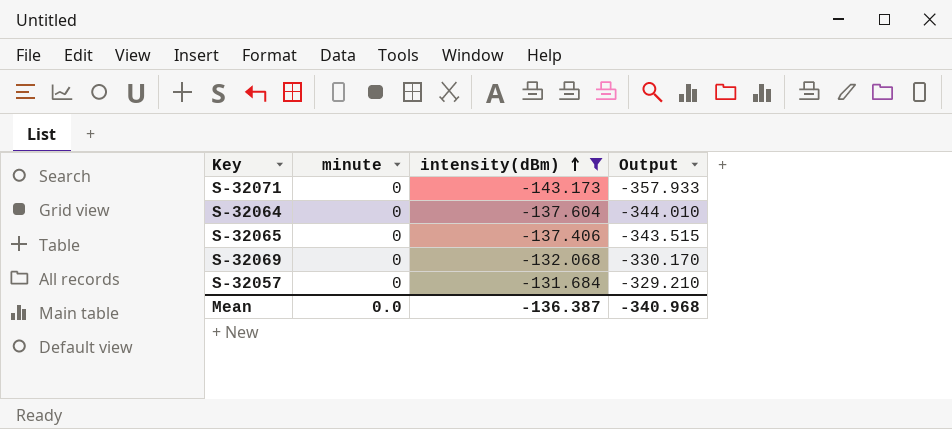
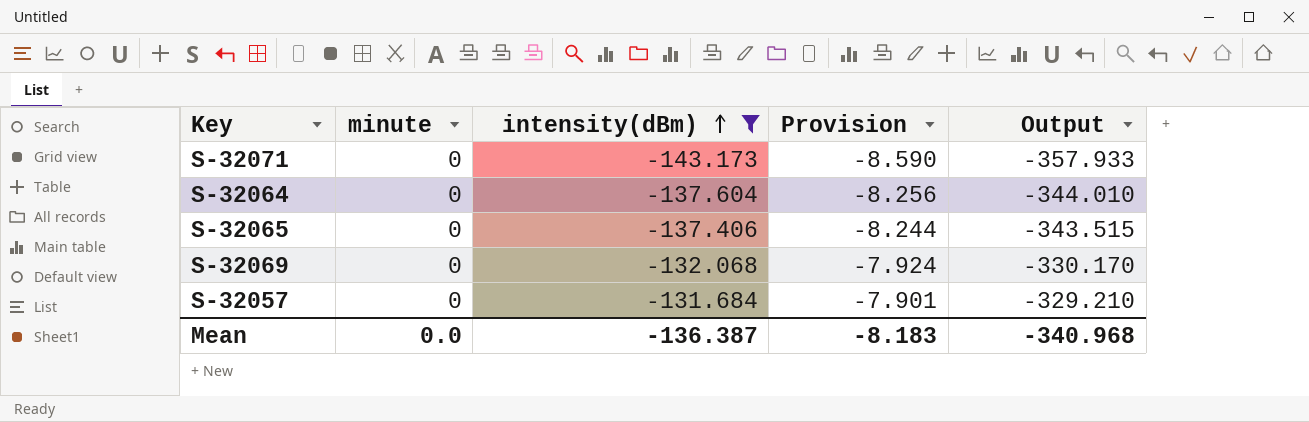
column Provision | formula: none -> [intensity(dBm)] * 0.06

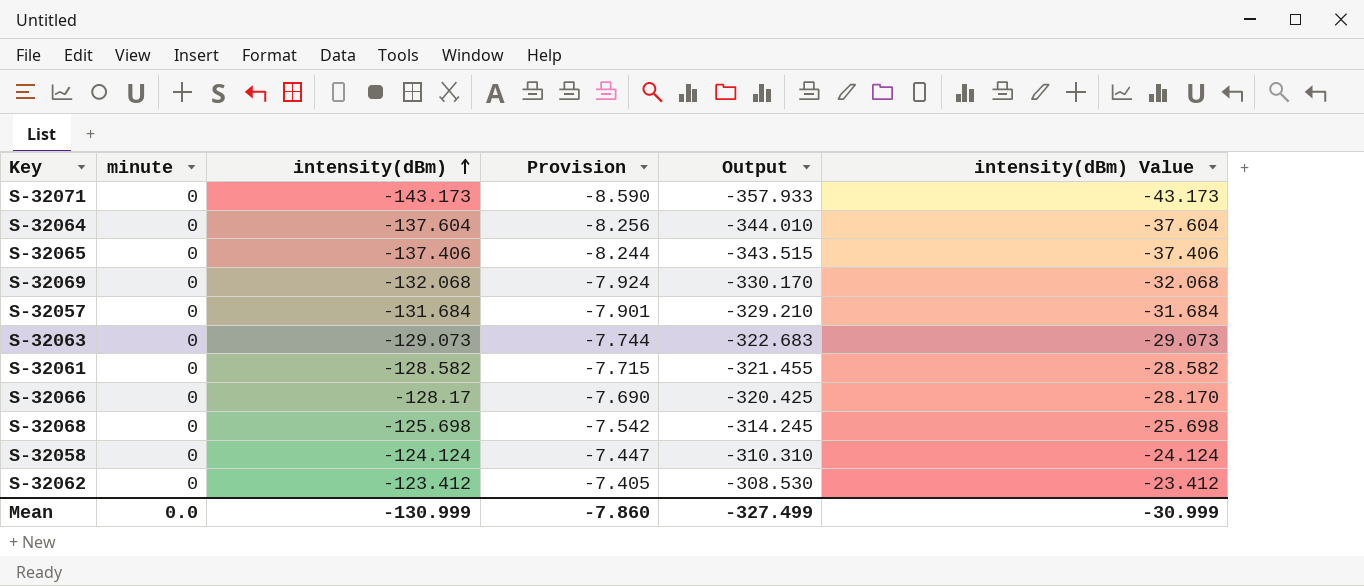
filter: intensity(dBm) <= -131.684 -> none
column intensity(dBm) Value | formula: none -> [intensity(dBm)] + 100
Mean | intensity(dBm): -136.387 -> -130.999
Mean | Provision: -8.183 -> -7.860
Mean | Output: -340.968 -> -327.499

